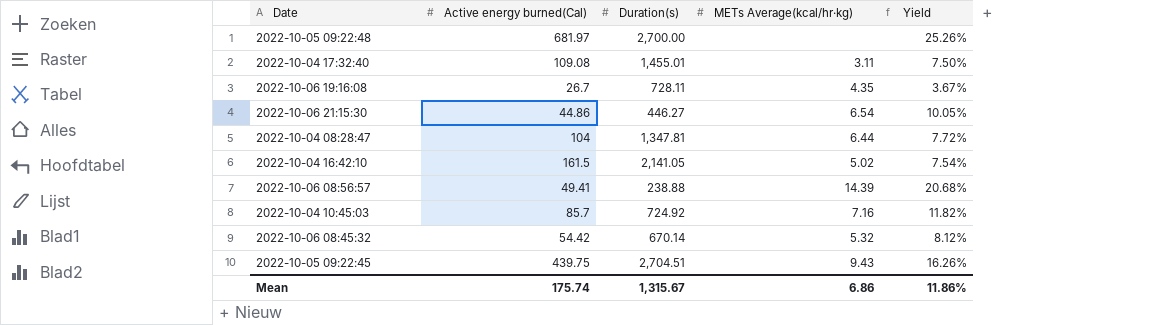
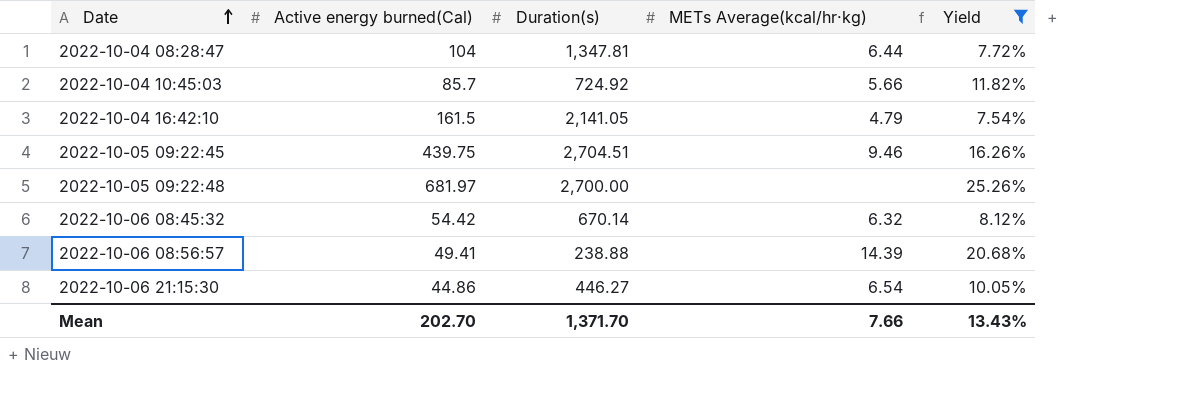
filter: none -> Yield >= 7.54%
row order: none -> Date ascending
2022-10-04 10:45:03 | METs Average(kcal/hr·kg): 7.16 -> 5.66
2022-10-04 16:42:10 | METs Average(kcal/hr·kg): 5.02 -> 4.79
2022-10-05 09:22:45 | METs Average(kcal/hr·kg): 9.43 -> 9.46
2022-10-06 08:45:32 | METs Average(kcal/hr·kg): 5.32 -> 6.32
Mean | Active energy burned(Cal): 175.74 -> 202.70
Mean | Duration(s): 1,315.67 -> 1,371.70
Mean | METs Average(kcal/hr·kg): 6.86 -> 7.66
Mean | Yield: 11.86% -> 13.43%

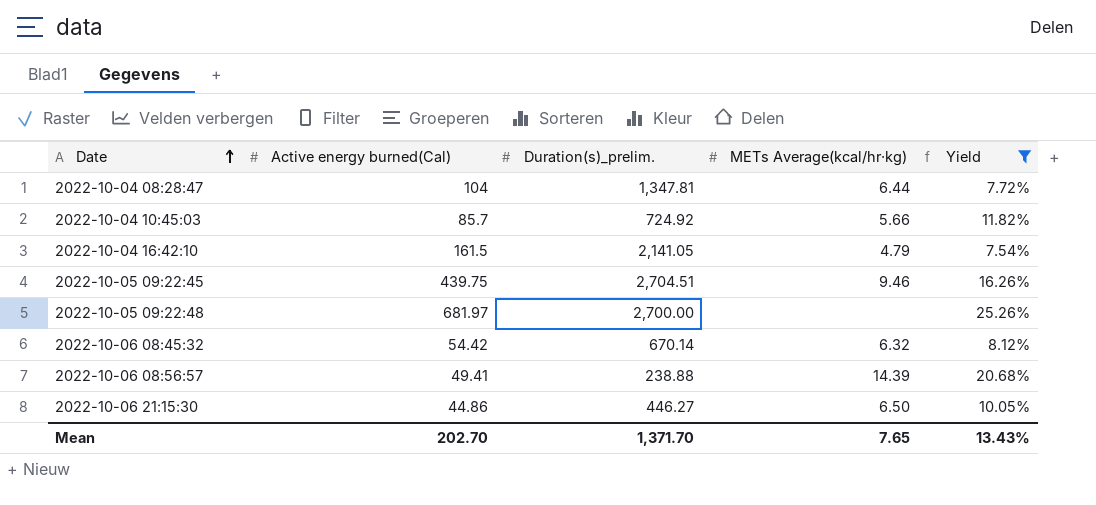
column name: Duration(s) -> Duration(s)_prelim.
2022-10-06 21:15:30 | METs Average(kcal/hr·kg): 6.54 -> 6.50
Mean | METs Average(kcal/hr·kg): 7.66 -> 7.65

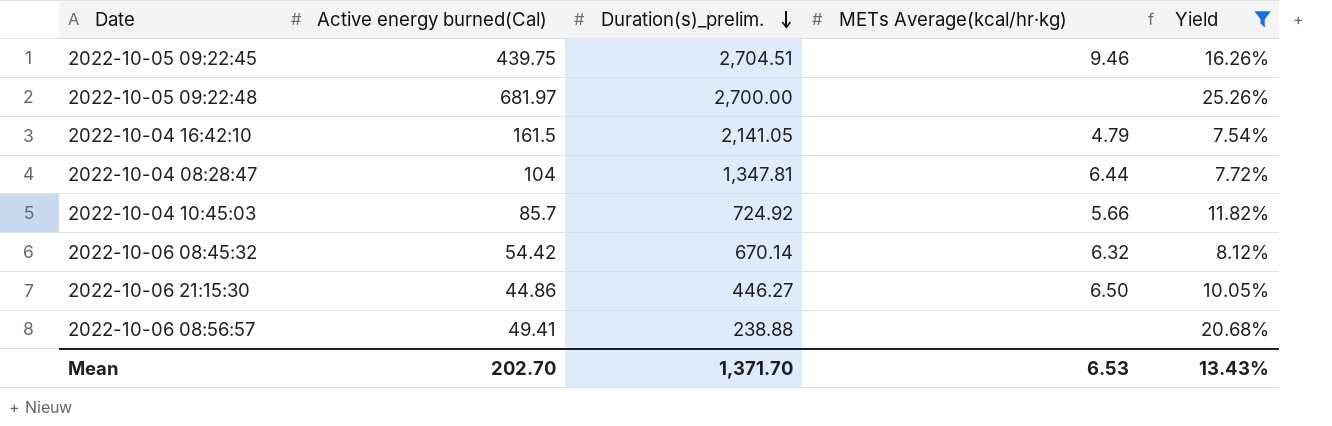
row order: Date ascending -> Duration(s)_prelim. descending
2022-10-06 08:56:57 | METs Average(kcal/hr·kg): 14.39 -> none
Mean | METs Average(kcal/hr·kg): 7.65 -> 6.53

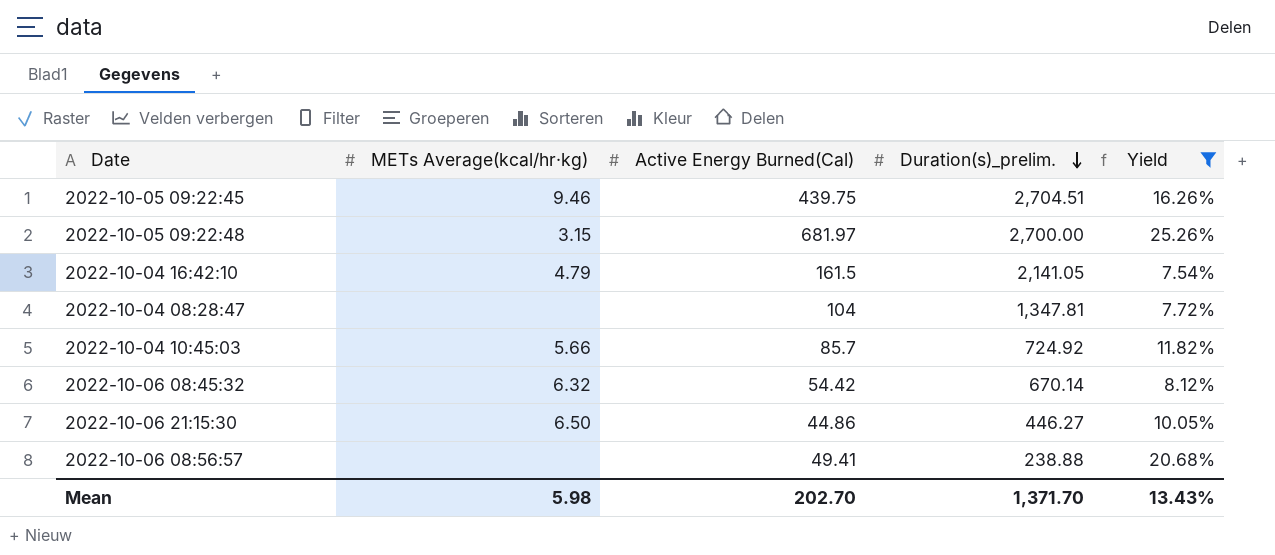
column METs Average(kcal/hr·kg) | position: 4 -> 2
column name: Active energy burned(Cal) -> Active Energy Burned(Cal)
2022-10-05 09:22:48 | METs Average(kcal/hr·kg): none -> 3.15
2022-10-04 08:28:47 | METs Average(kcal/hr·kg): 6.44 -> none
Mean | METs Average(kcal/hr·kg): 6.53 -> 5.98

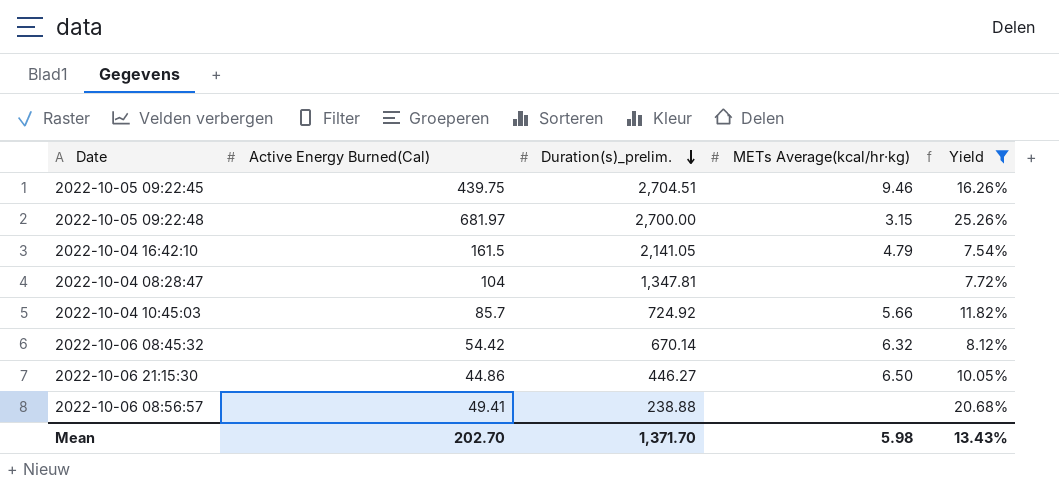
column METs Average(kcal/hr·kg) | position: 2 -> 4

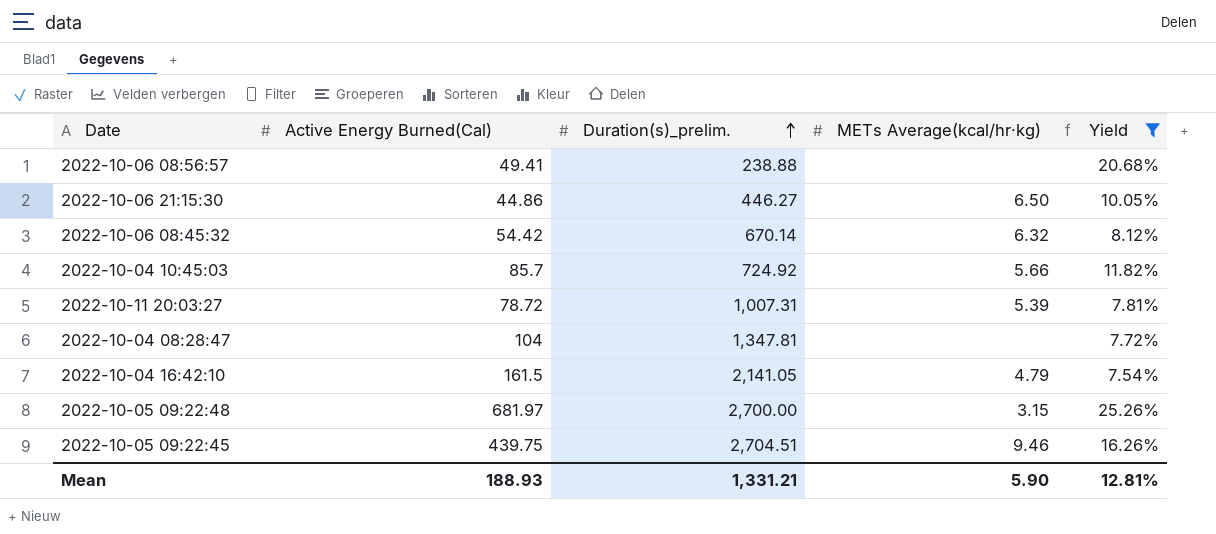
row order: Duration(s)_prelim. descending -> Duration(s)_prelim. ascending
row 2022-10-11 20:03:27: none -> 78.72 | 1,007.31 | 5.39 | 7.81%
Mean | Active Energy Burned(Cal): 202.70 -> 188.93
Mean | Duration(s)_prelim.: 1,371.70 -> 1,331.21
Mean | METs Average(kcal/hr·kg): 5.98 -> 5.90
Mean | Yield: 13.43% -> 12.81%

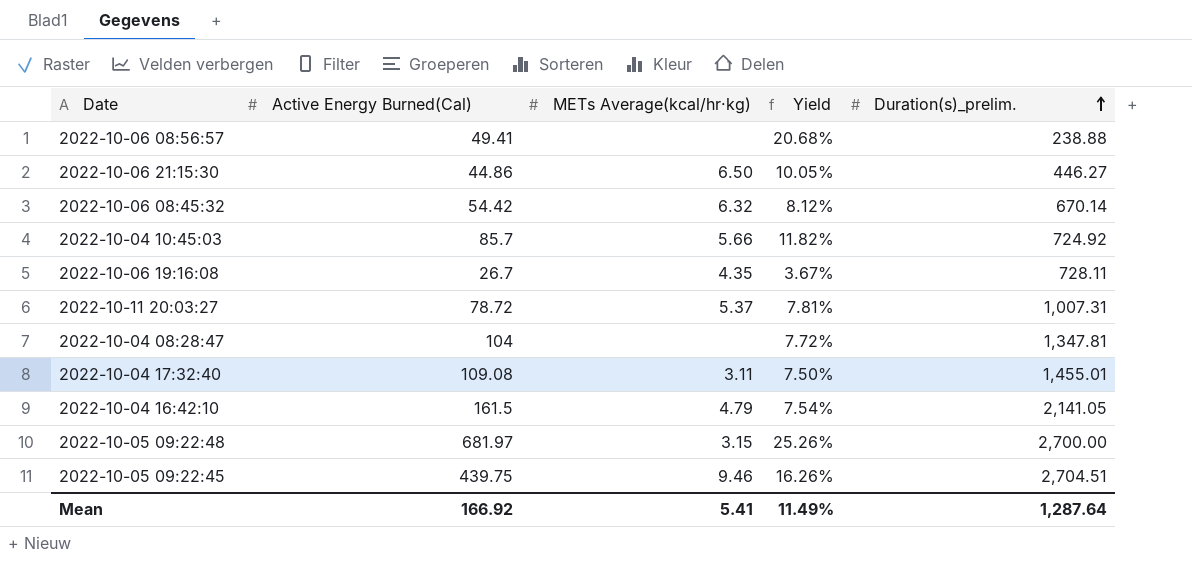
filter: Yield >= 7.54% -> none
column Duration(s)_prelim. | position: 3 -> 5
2022-10-11 20:03:27 | METs Average(kcal/hr·kg): 5.39 -> 5.37
Mean | Active Energy Burned(Cal): 188.93 -> 166.92
Mean | METs Average(kcal/hr·kg): 5.90 -> 5.41
Mean | Yield: 12.81% -> 11.49%
Mean | Duration(s)_prelim.: 1,331.21 -> 1,287.64

